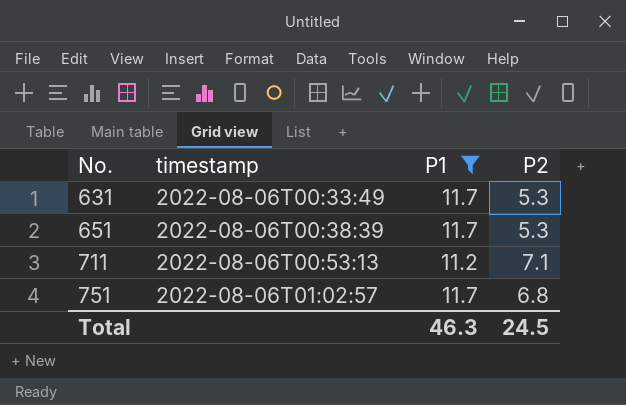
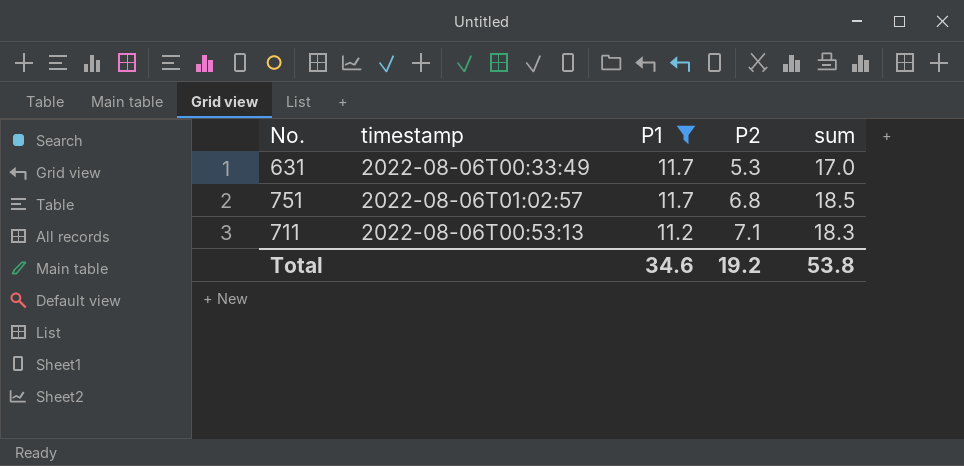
row order: No. ascending -> P1 descending
column sum | formula: none -> [P1] + [P2]
row 651: 2022-08-06T00:38:39 | 11.7 | 5.3 -> none
Total | P1: 46.3 -> 34.6
Total | P2: 24.5 -> 19.2

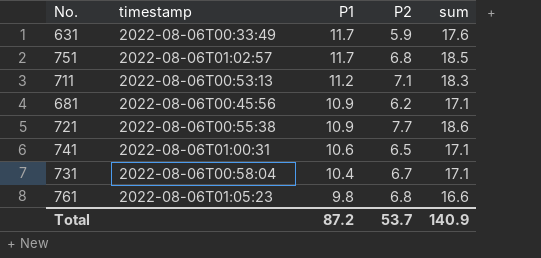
filter: P1 >= 11.2 -> none
631 | P2: 5.3 -> 5.9
631 | sum: 17.0 -> 17.6
Total | P1: 34.6 -> 87.2
Total | P2: 19.2 -> 53.7
Total | sum: 53.8 -> 140.9

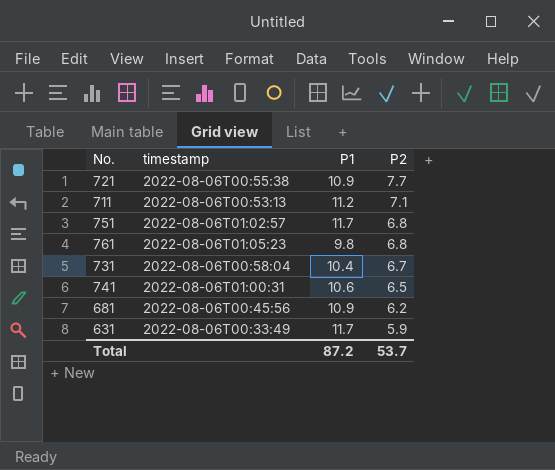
row order: P1 descending -> P2 descending
column sum | formula: [P1] + [P2] -> none

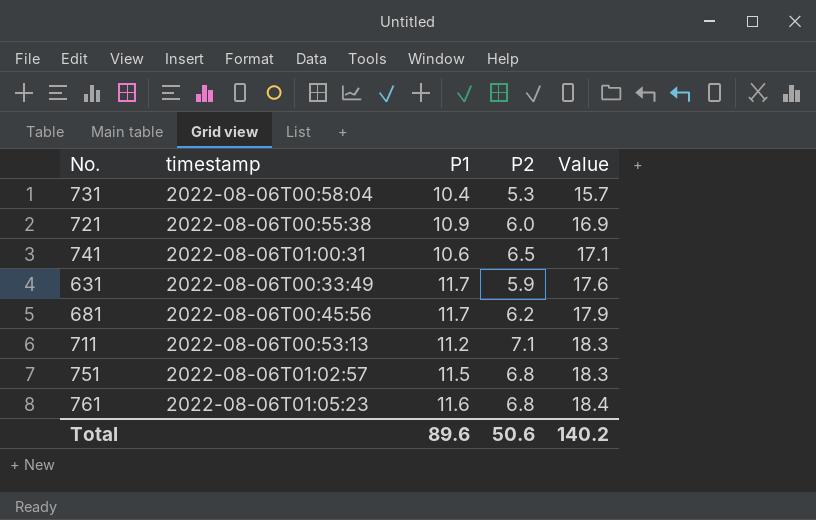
row order: P2 descending -> Value ascending
column Value | formula: none -> [P1] + [P2]
731 | P2: 6.7 -> 5.3
721 | P2: 7.7 -> 6.0
681 | P1: 10.9 -> 11.7
751 | P1: 11.7 -> 11.5
761 | P1: 9.8 -> 11.6
Total | P1: 87.2 -> 89.6
Total | P2: 53.7 -> 50.6

